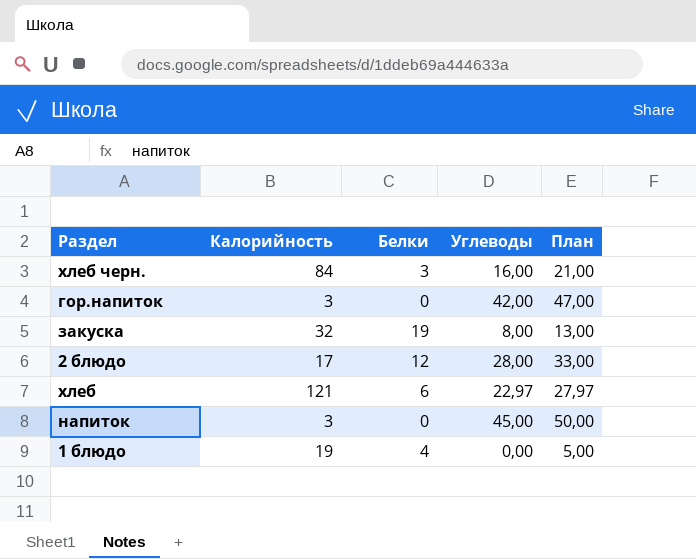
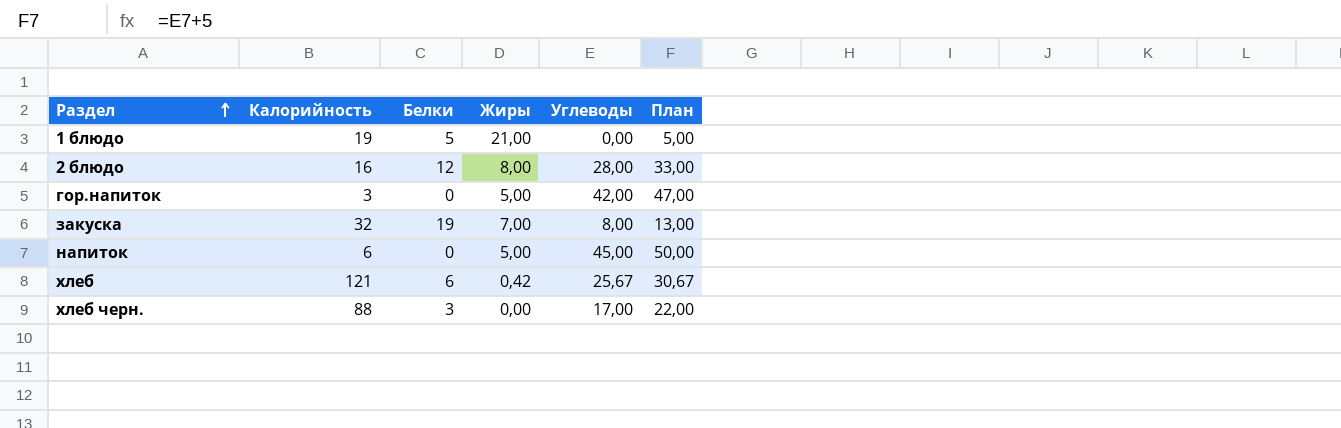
row order: none -> Раздел ascending
column Жиры | position: none -> 4
1 блюдо | Белки: 4 -> 5
2 блюдо | Калорийность: 17 -> 16
напиток | Калорийность: 3 -> 6
хлеб | Углеводы: 22,97 -> 25,67
хлеб | План: 27,97 -> 30,67
хлеб черн. | Калорийность: 84 -> 88
хлеб черн. | Углеводы: 16,00 -> 17,00
хлеб черн. | План: 21,00 -> 22,00

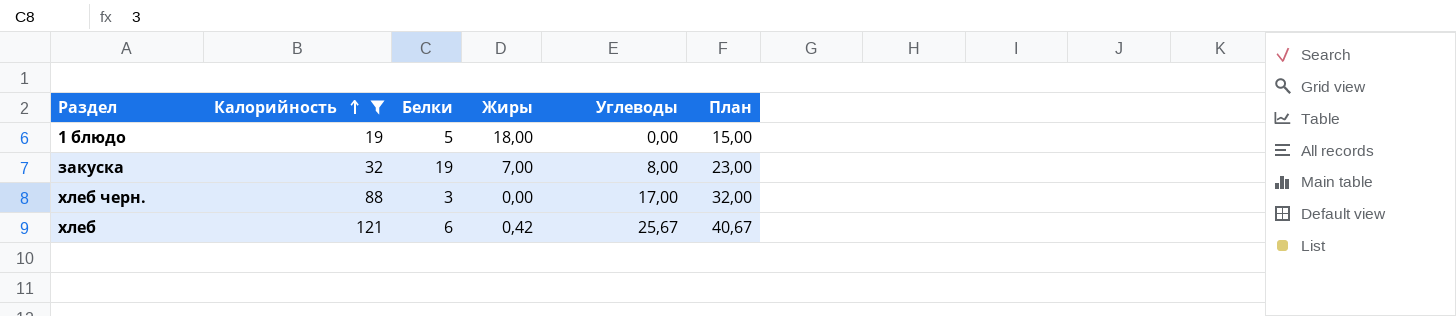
filter: none -> Калорийность >= 19
row order: Раздел ascending -> Калорийность ascending
column План | formula: [Углеводы] + 5 -> [Углеводы] + 15
1 блюдо | Жиры: 21,00 -> 18,00

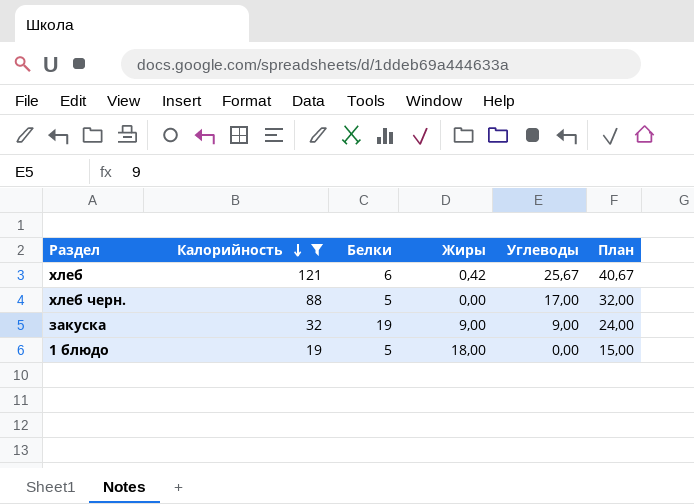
row order: Калорийность ascending -> Калорийность descending
хлеб черн. | Белки: 3 -> 5
закуска | Жиры: 7,00 -> 9,00
закуска | Углеводы: 8,00 -> 9,00
закуска | План: 23,00 -> 24,00

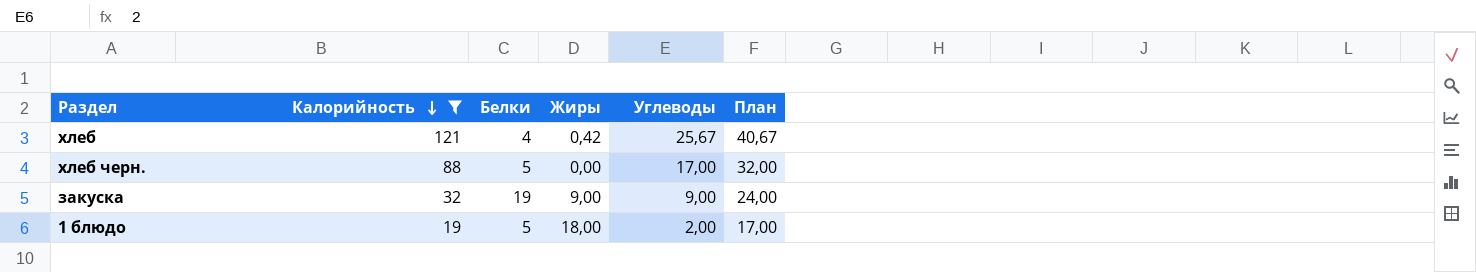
хлеб | Белки: 6 -> 4
1 блюдо | Углеводы: 0,00 -> 2,00
1 блюдо | План: 15,00 -> 17,00

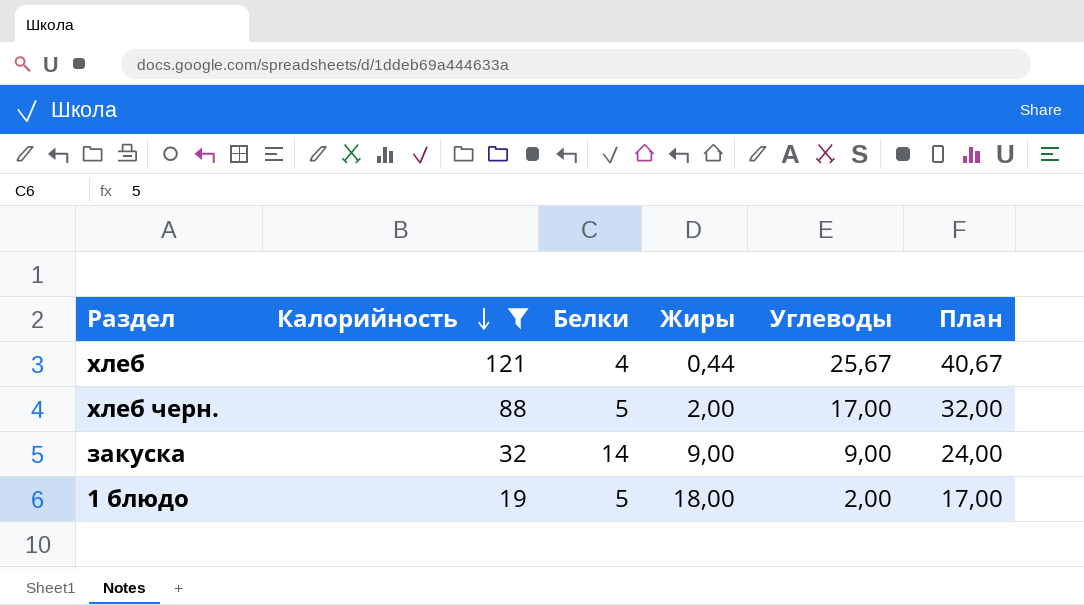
хлеб | Жиры: 0,42 -> 0,44
хлеб черн. | Жиры: 0,00 -> 2,00
закуска | Белки: 19 -> 14

